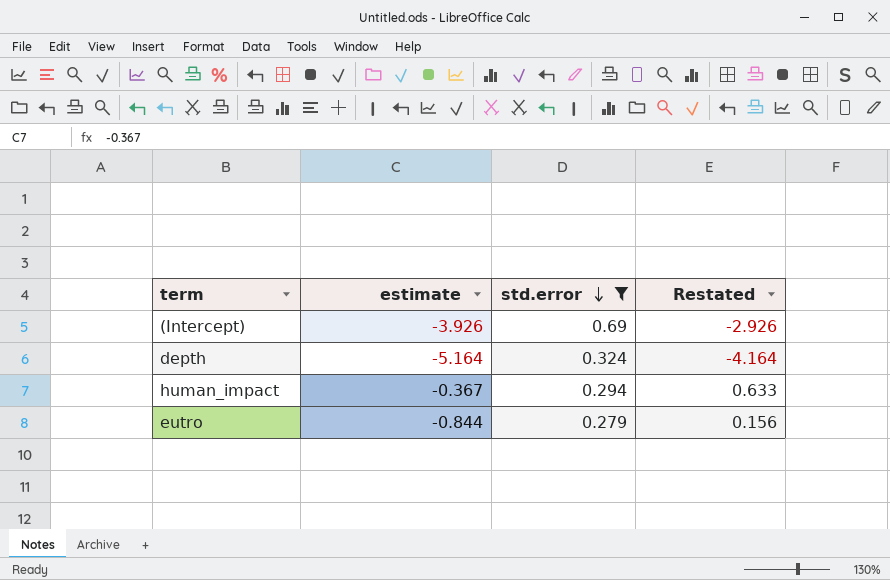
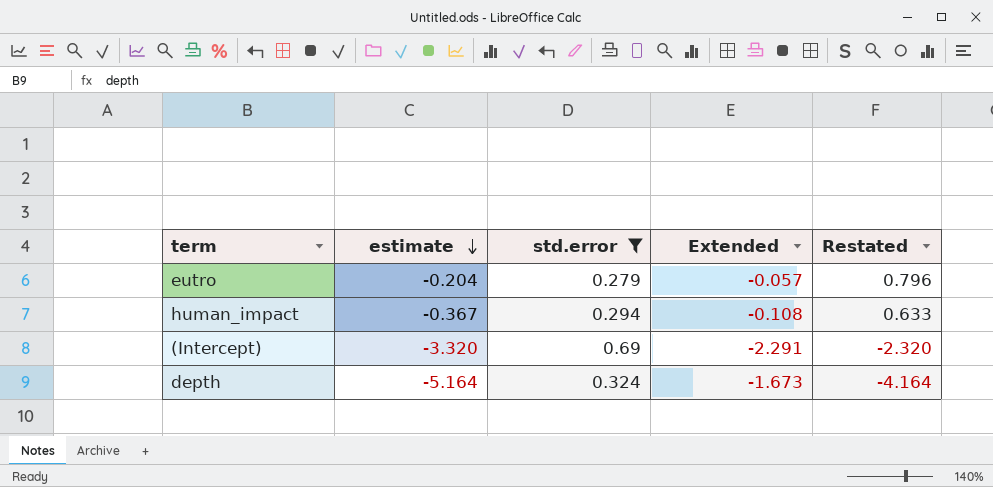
row order: std.error descending -> estimate descending
column Extended | formula: none -> [estimate] * [std.error]
eutro | estimate: -0.844 -> -0.204
eutro | Restated: 0.156 -> 0.796
(Intercept) | estimate: -3.926 -> -3.320
(Intercept) | Restated: -2.926 -> -2.320

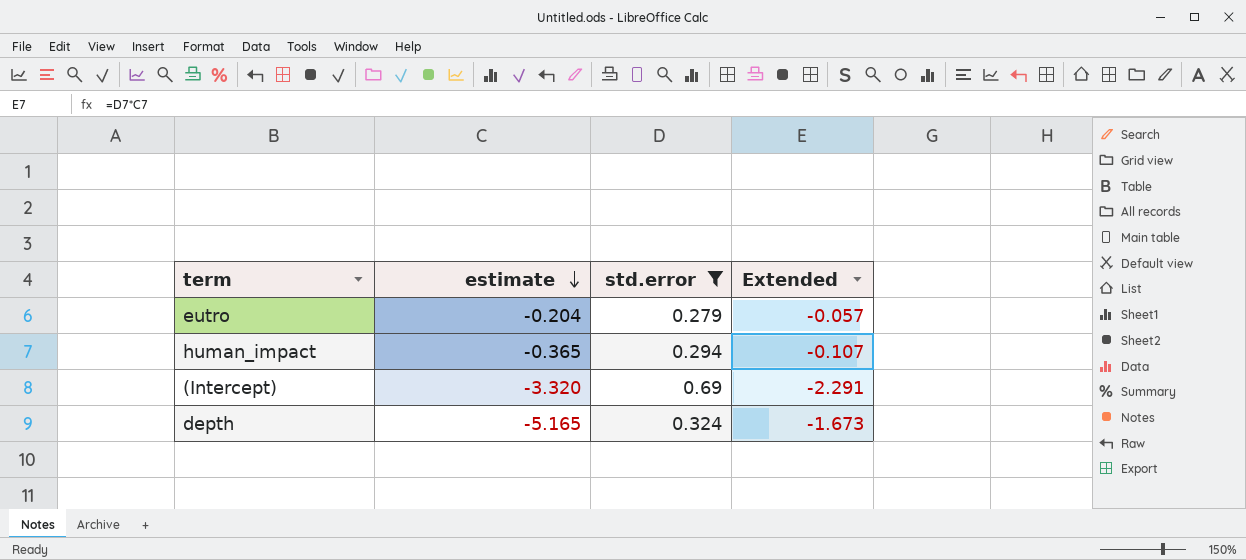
column Restated | formula: [estimate] + 1 -> none
human_impact | estimate: -0.367 -> -0.365
human_impact | Extended: -0.108 -> -0.107
depth | estimate: -5.164 -> -5.165

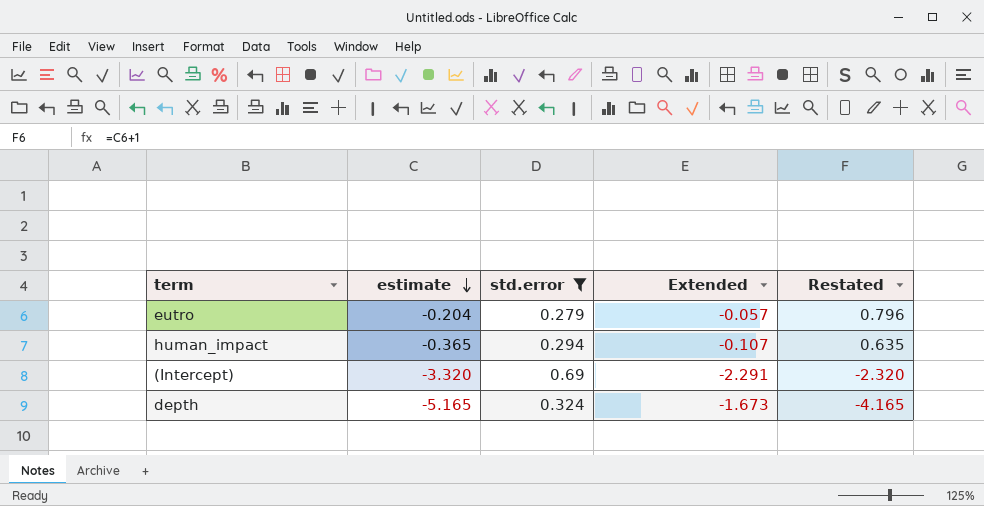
column Restated | formula: none -> [estimate] + 1

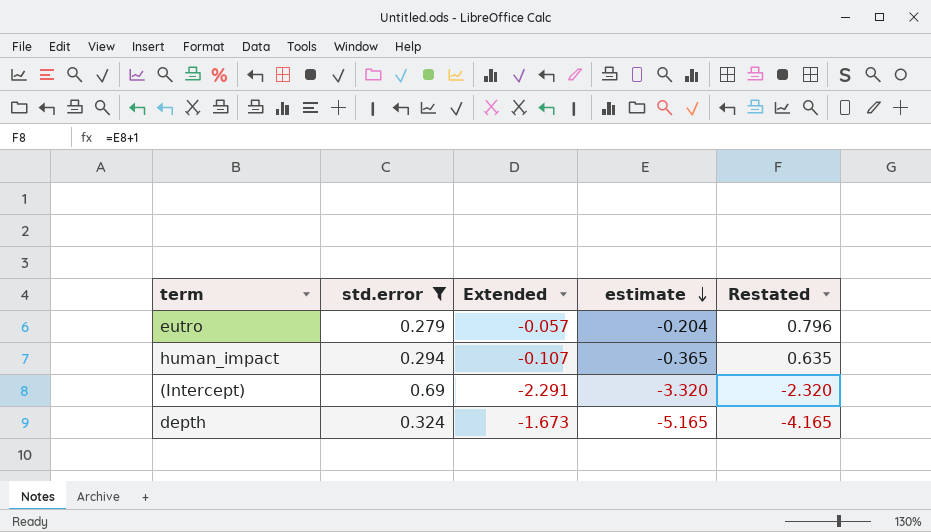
column estimate | position: 2 -> 4

